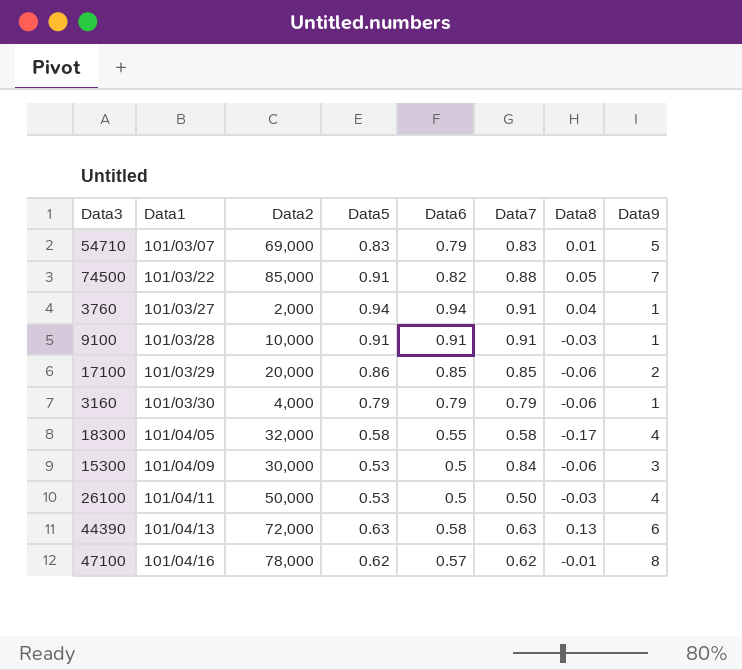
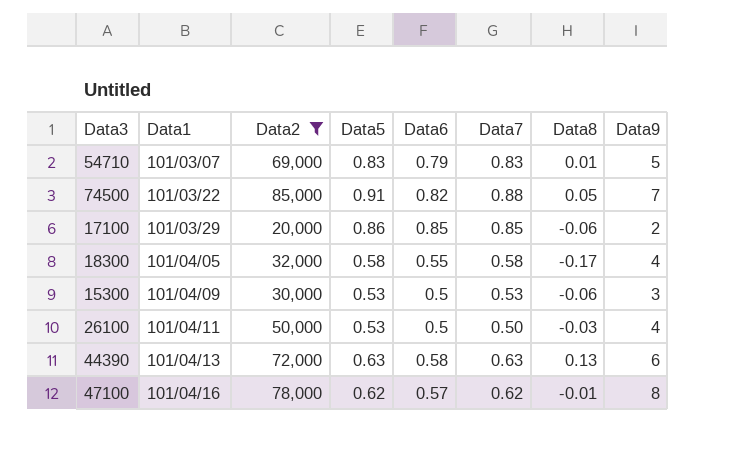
filter: none -> Data2 >= 20,000
15300 | Data7: 0.84 -> 0.53

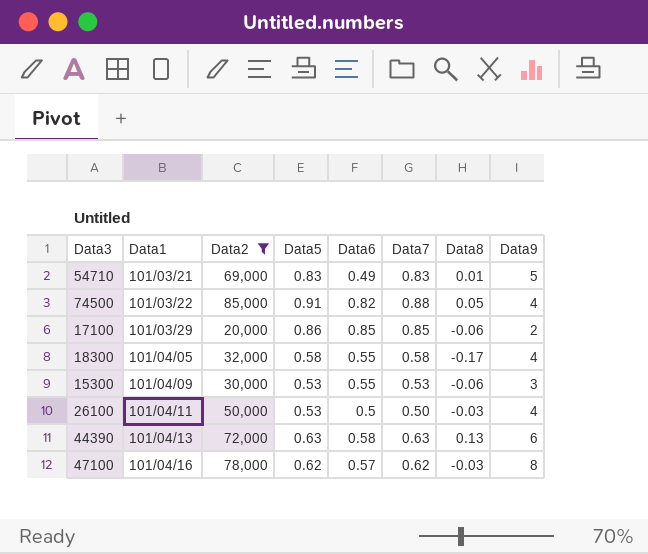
54710 | Data1: 101/03/07 -> 101/03/21
54710 | Data6: 0.79 -> 0.49
74500 | Data9: 7 -> 4
15300 | Data6: 0.5 -> 0.55
47100 | Data8: -0.01 -> -0.03

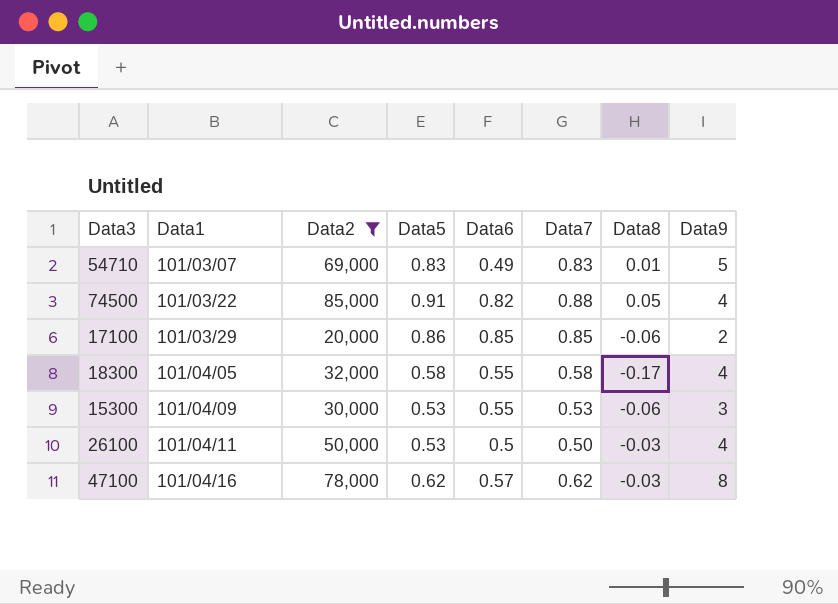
row 44390: 101/04/13 | 72,000 | 0.63 | 0.58 | 0.63 | 0.13 | 6 -> none
54710 | Data1: 101/03/21 -> 101/03/07

